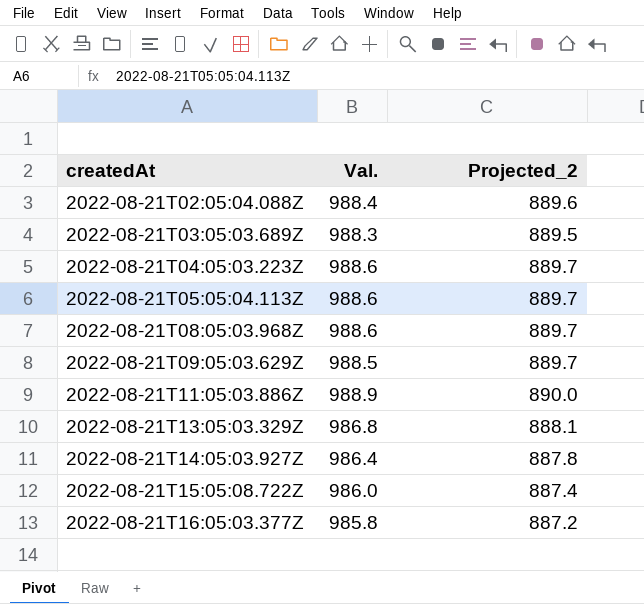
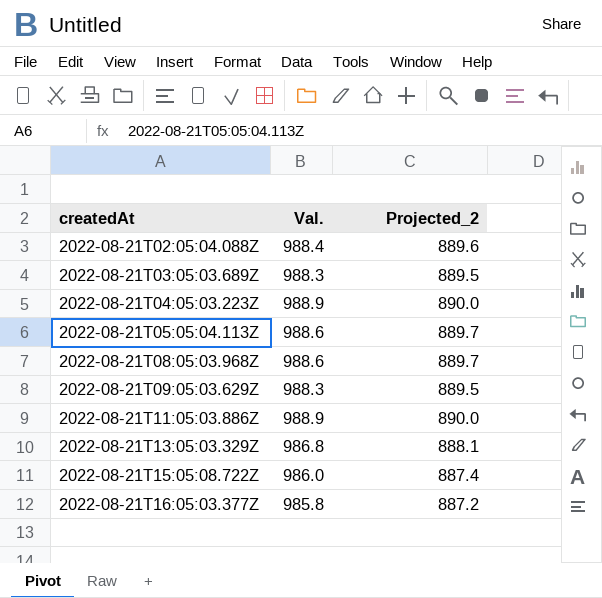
row 2022-08-21T14:05:03.927Z: 986.4 | 887.8 -> none
2022-08-21T04:05:03.223Z | Val.: 988.6 -> 988.9
2022-08-21T04:05:03.223Z | Projected_2: 889.7 -> 890.0
2022-08-21T09:05:03.629Z | Val.: 988.5 -> 988.3
2022-08-21T09:05:03.629Z | Projected_2: 889.7 -> 889.5

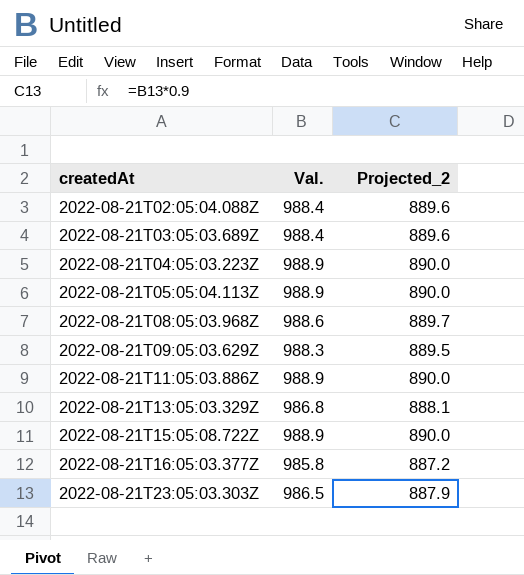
2022-08-21T03:05:03.689Z | Val.: 988.3 -> 988.4
2022-08-21T03:05:03.689Z | Projected_2: 889.5 -> 889.6
2022-08-21T05:05:04.113Z | Val.: 988.6 -> 988.9
2022-08-21T05:05:04.113Z | Projected_2: 889.7 -> 890.0
2022-08-21T15:05:08.722Z | Val.: 986.0 -> 988.9
2022-08-21T15:05:08.722Z | Projected_2: 887.4 -> 890.0
row 2022-08-21T23:05:03.303Z: none -> 986.5 | 887.9

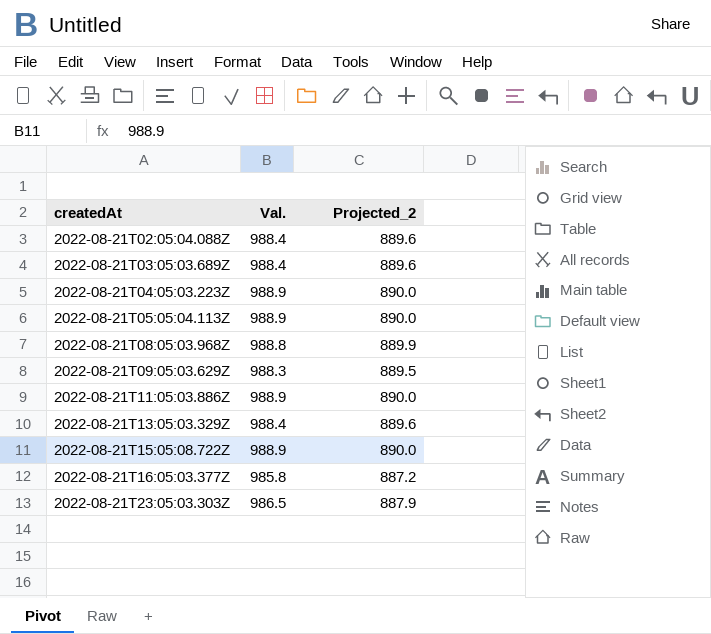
2022-08-21T08:05:03.968Z | Val.: 988.6 -> 988.8
2022-08-21T08:05:03.968Z | Projected_2: 889.7 -> 889.9
2022-08-21T13:05:03.329Z | Val.: 986.8 -> 988.4
2022-08-21T13:05:03.329Z | Projected_2: 888.1 -> 889.6

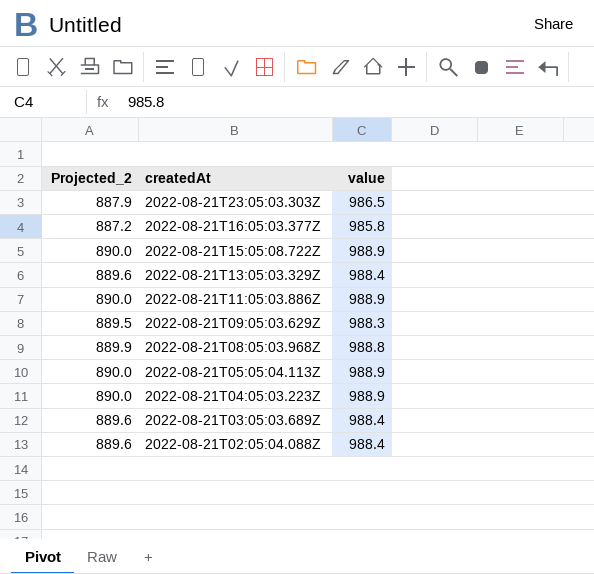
row order: createdAt ascending -> createdAt descending
column Projected_2 | position: 3 -> 1
column name: Val. -> value

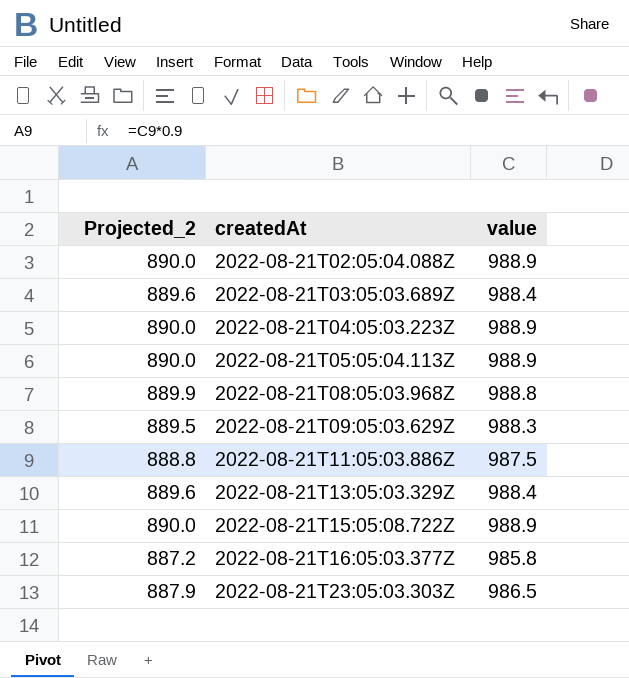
row order: createdAt descending -> createdAt ascending
2022-08-21T02:05:04.088Z | Projected_2: 889.6 -> 890.0
2022-08-21T02:05:04.088Z | value: 988.4 -> 988.9
2022-08-21T11:05:03.886Z | Projected_2: 890.0 -> 888.8
2022-08-21T11:05:03.886Z | value: 988.9 -> 987.5

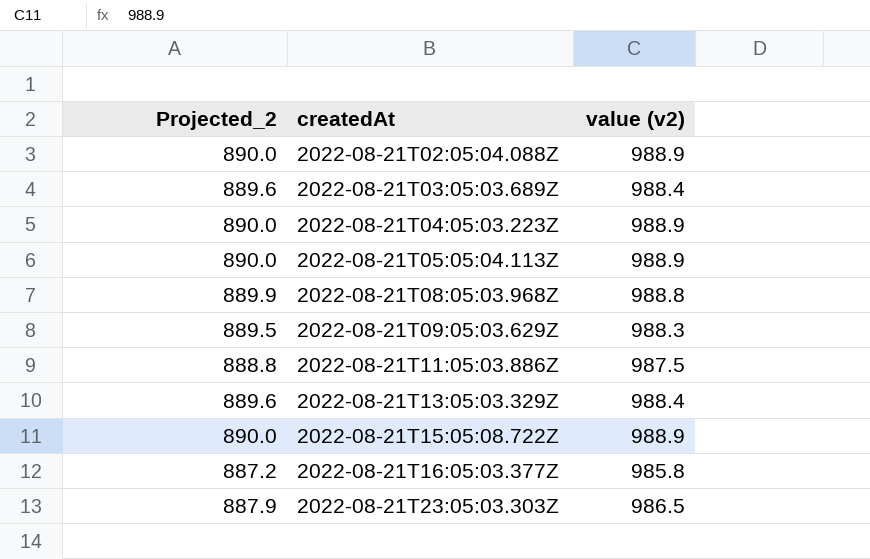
column name: value -> value (v2)

